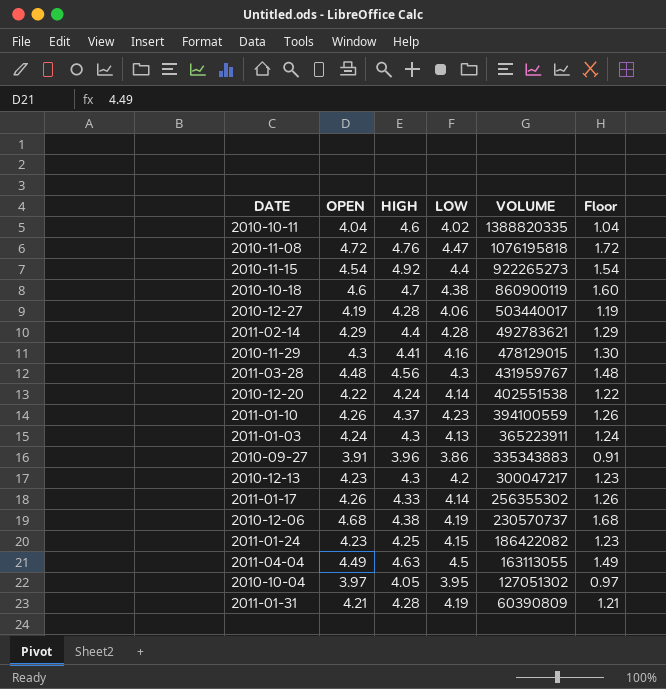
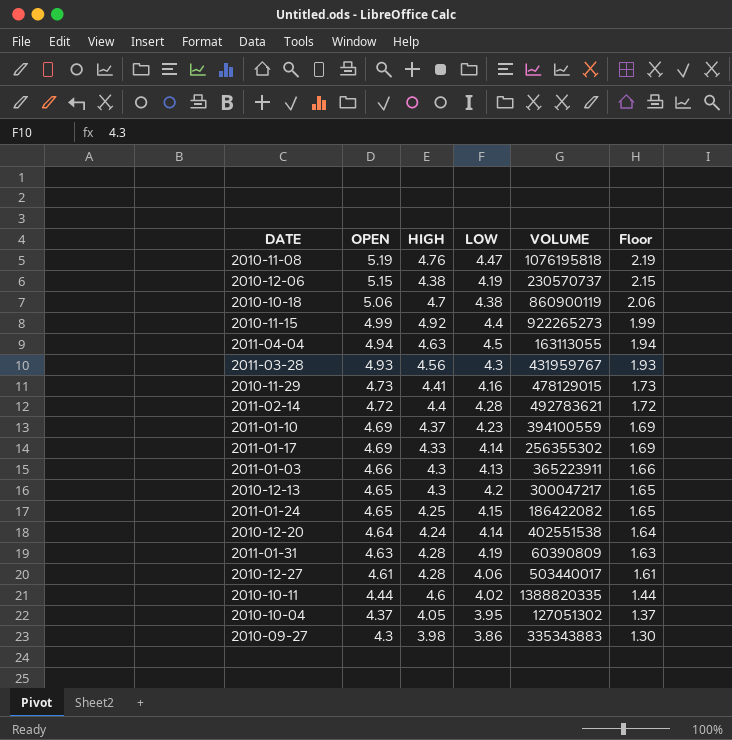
row order: VOLUME descending -> OPEN descending
2010-11-08 | OPEN: 4.72 -> 5.19
2010-11-08 | Floor: 1.72 -> 2.19
2010-12-06 | OPEN: 4.68 -> 5.15
2010-12-06 | Floor: 1.68 -> 2.15
2010-10-18 | OPEN: 4.6 -> 5.06
2010-10-18 | Floor: 1.60 -> 2.06
2010-11-15 | OPEN: 4.54 -> 4.99
2010-11-15 | Floor: 1.54 -> 1.99
2011-04-04 | OPEN: 4.49 -> 4.94
2011-04-04 | Floor: 1.49 -> 1.94
2011-03-28 | OPEN: 4.48 -> 4.93
2011-03-28 | Floor: 1.48 -> 1.93
2010-11-29 | OPEN: 4.3 -> 4.73
2010-11-29 | Floor: 1.30 -> 1.73
2011-02-14 | OPEN: 4.29 -> 4.72
2011-02-14 | Floor: 1.29 -> 1.72
2011-01-10 | OPEN: 4.26 -> 4.69
2011-01-10 | Floor: 1.26 -> 1.69
2011-01-17 | OPEN: 4.26 -> 4.69
2011-01-17 | Floor: 1.26 -> 1.69
2011-01-03 | OPEN: 4.24 -> 4.66
2011-01-03 | Floor: 1.24 -> 1.66
2010-12-13 | OPEN: 4.23 -> 4.65
2010-12-13 | Floor: 1.23 -> 1.65
2011-01-24 | OPEN: 4.23 -> 4.65
2011-01-24 | Floor: 1.23 -> 1.65
2010-12-20 | OPEN: 4.22 -> 4.64
2010-12-20 | Floor: 1.22 -> 1.64
2011-01-31 | OPEN: 4.21 -> 4.63
2011-01-31 | Floor: 1.21 -> 1.63
2010-12-27 | OPEN: 4.19 -> 4.61
2010-12-27 | Floor: 1.19 -> 1.61
2010-10-11 | OPEN: 4.04 -> 4.44
2010-10-11 | Floor: 1.04 -> 1.44
2010-10-04 | OPEN: 3.97 -> 4.37
2010-10-04 | Floor: 0.97 -> 1.37
2010-09-27 | OPEN: 3.91 -> 4.3
2010-09-27 | HIGH: 3.96 -> 3.98
2010-09-27 | Floor: 0.91 -> 1.30

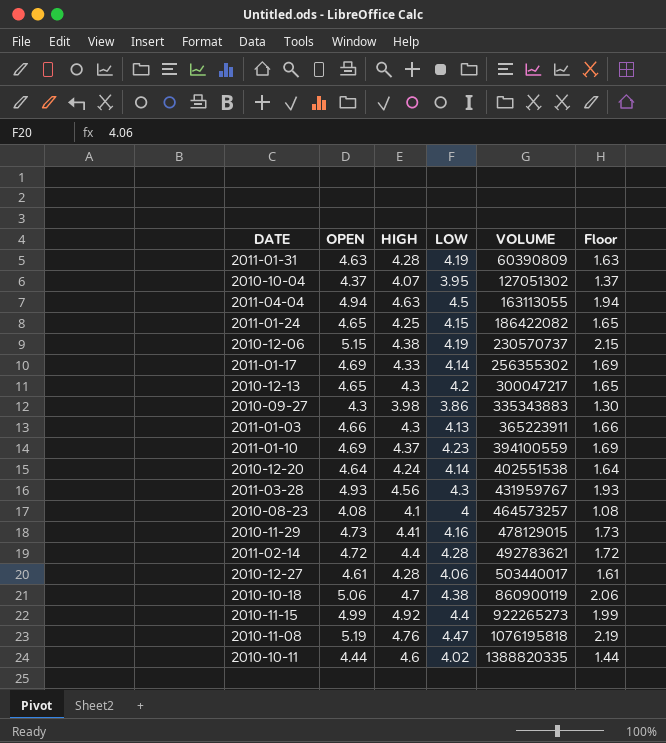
row order: OPEN descending -> VOLUME ascending
2010-10-04 | HIGH: 4.05 -> 4.07
row 2010-08-23: none -> 4.08 | 4.1 | 4 | 464573257 | 1.08

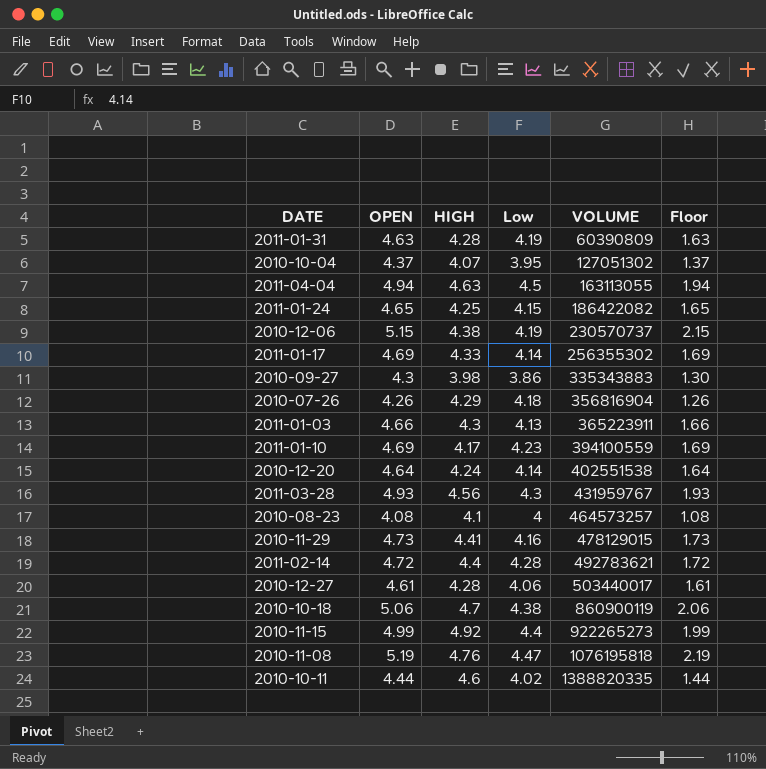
column name: LOW -> Low
row 2010-12-13: 4.65 | 4.3 | 4.2 | 300047217 | 1.65 -> none
row 2010-07-26: none -> 4.26 | 4.29 | 4.18 | 356816904 | 1.26
2011-01-10 | HIGH: 4.37 -> 4.17

